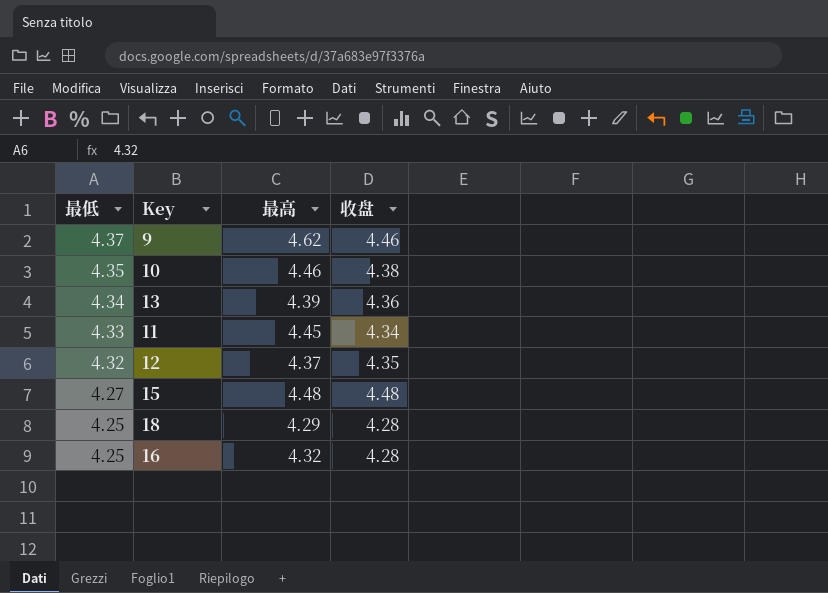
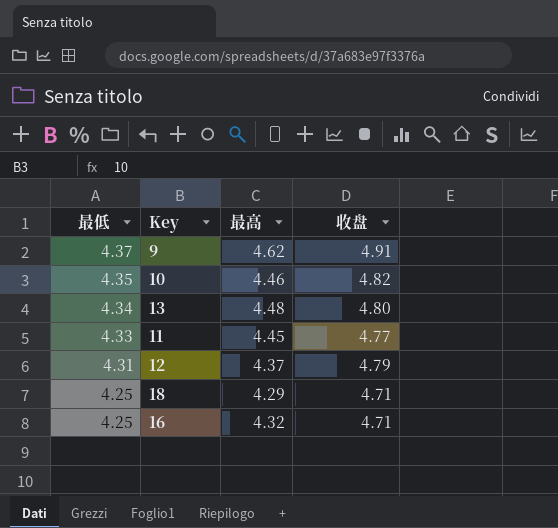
row 15: 4.27 | 4.48 | 4.48 -> none
9 | 收盘: 4.46 -> 4.91
10 | 收盘: 4.38 -> 4.82
13 | 最高: 4.39 -> 4.48
13 | 收盘: 4.36 -> 4.80
11 | 收盘: 4.34 -> 4.77
12 | 最低: 4.32 -> 4.31
12 | 收盘: 4.35 -> 4.79
18 | 收盘: 4.28 -> 4.71
16 | 收盘: 4.28 -> 4.71

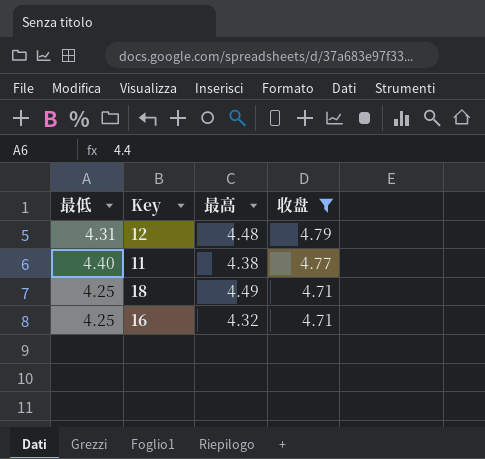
filter: none -> 收盘 <= 4.79
row order: 最低 descending -> 收盘 descending
12 | 最高: 4.37 -> 4.48
11 | 最低: 4.33 -> 4.40
11 | 最高: 4.45 -> 4.38
18 | 最高: 4.29 -> 4.49

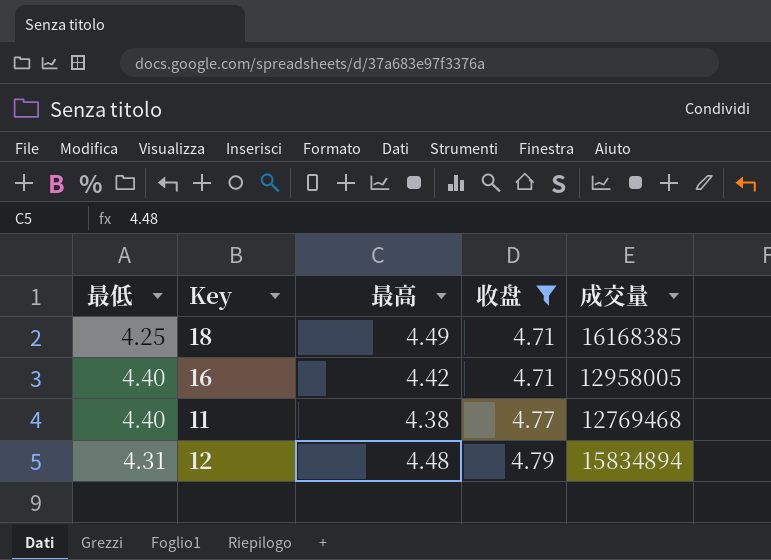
row order: 收盘 descending -> 收盘 ascending
column 成交量 | position: none -> 5
16 | 最低: 4.25 -> 4.40
16 | 最高: 4.32 -> 4.42

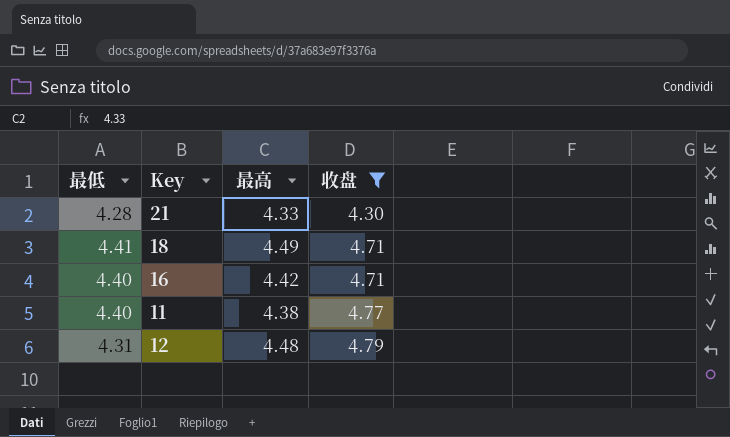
column 成交量 | position: 5 -> none
row 21: none -> 4.28 | 4.33 | 4.30
18 | 最低: 4.25 -> 4.41

